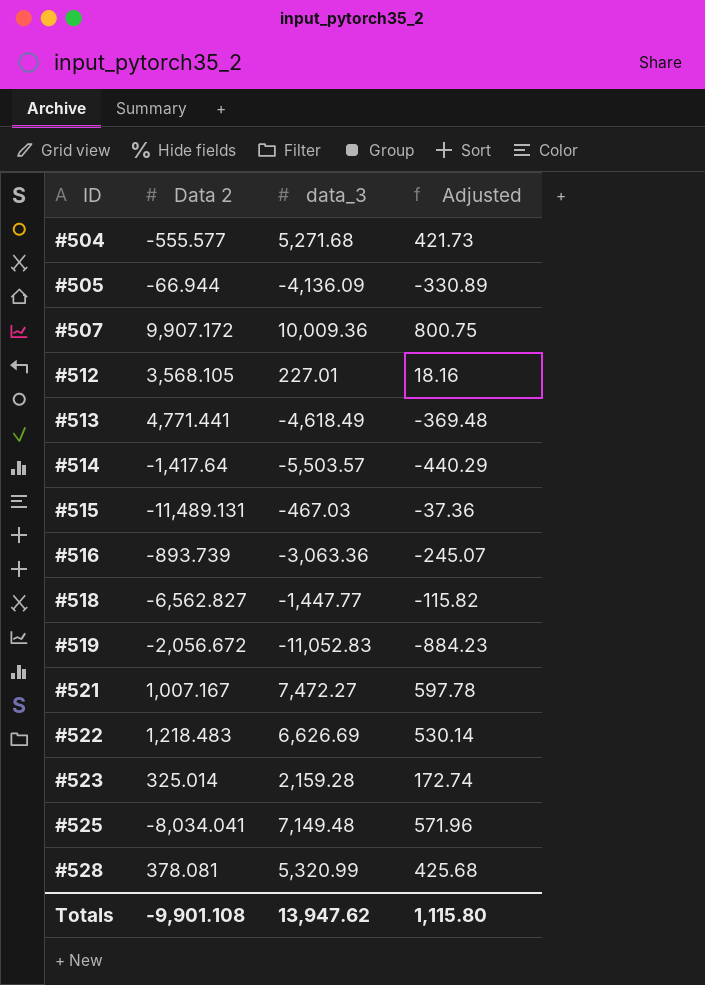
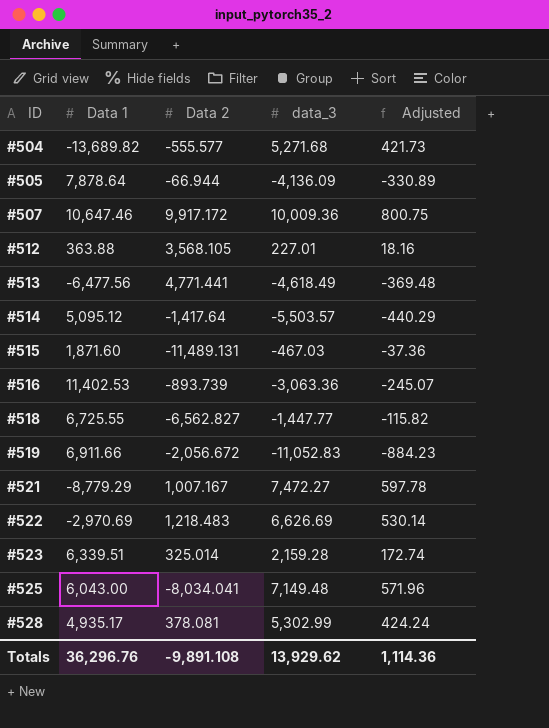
column Data 1 | position: none -> 2
#507 | Data 2: 9,907.172 -> 9,917.172
#528 | data_3: 5,320.99 -> 5,302.99
#528 | Adjusted: 425.68 -> 424.24
Totals | Data 2: -9,901.108 -> -9,891.108
Totals | data_3: 13,947.62 -> 13,929.62
Totals | Adjusted: 1,115.80 -> 1,114.36

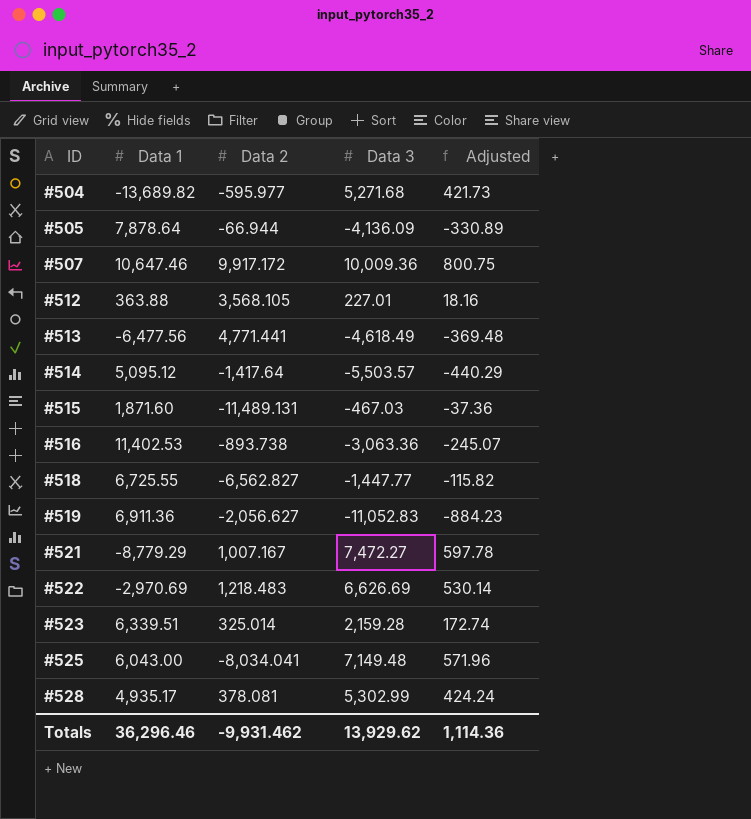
column name: data_3 -> Data 3
#504 | Data 2: -555.577 -> -595.977
#516 | Data 2: -893.739 -> -893.738
#519 | Data 1: 6,911.66 -> 6,911.36
#519 | Data 2: -2,056.672 -> -2,056.627
Totals | Data 1: 36,296.76 -> 36,296.46
Totals | Data 2: -9,891.108 -> -9,931.462

